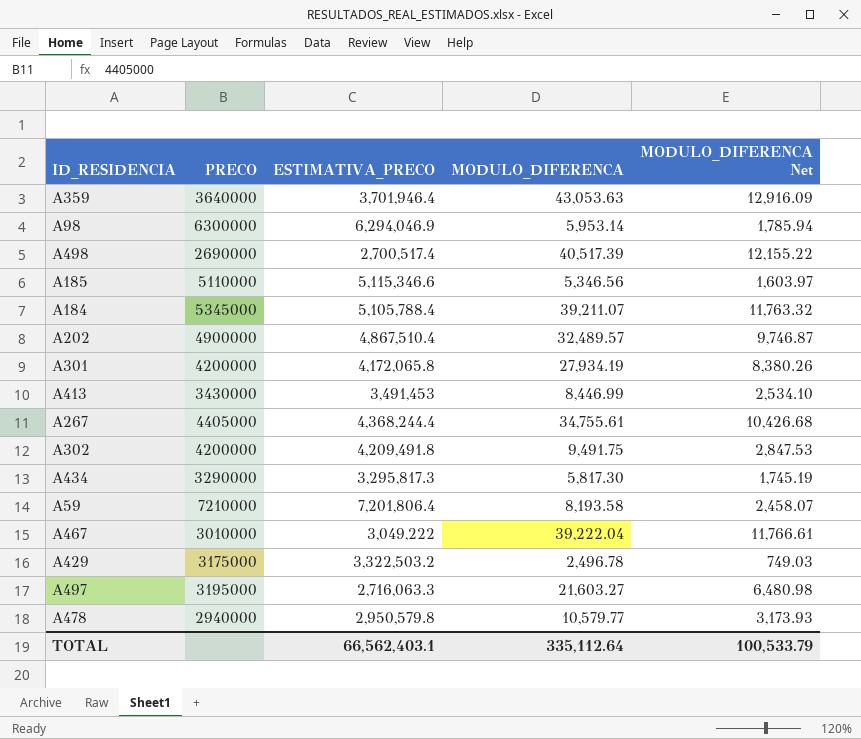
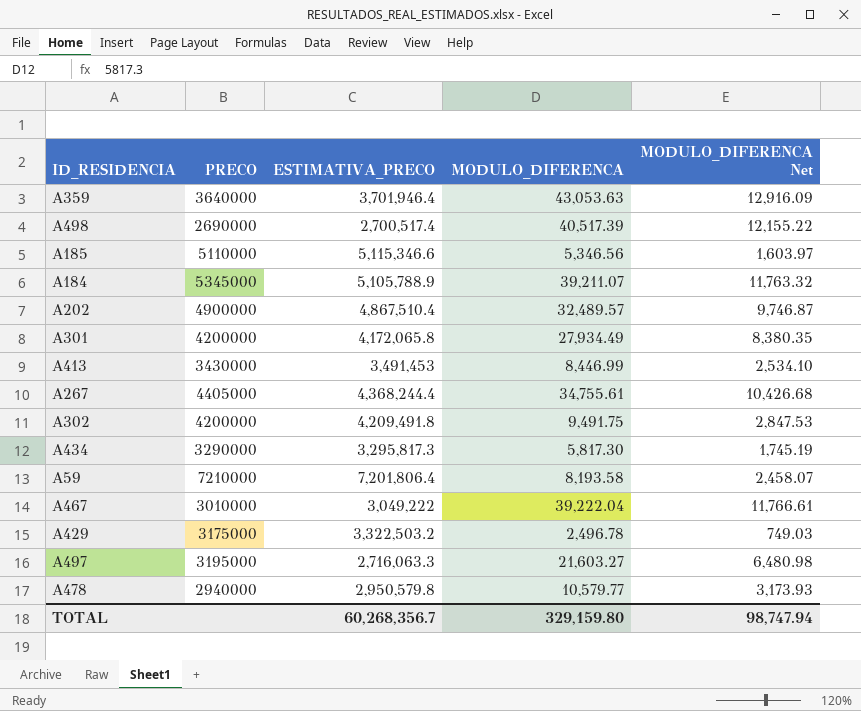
row A98: 6300000 | 6,294,046.9 | 5,953.14 | 1,785.94 -> none
A184 | ESTIMATIVA_PRECO: 5,105,788.4 -> 5,105,788.9
A301 | MODULO_DIFERENCA: 27,934.19 -> 27,934.49
A301 | MODULO_DIFERENCA Net: 8,380.26 -> 8,380.35
TOTAL | ESTIMATIVA_PRECO: 66,562,403.1 -> 60,268,356.7
TOTAL | MODULO_DIFERENCA: 335,112.64 -> 329,159.80
TOTAL | MODULO_DIFERENCA Net: 100,533.79 -> 98,747.94

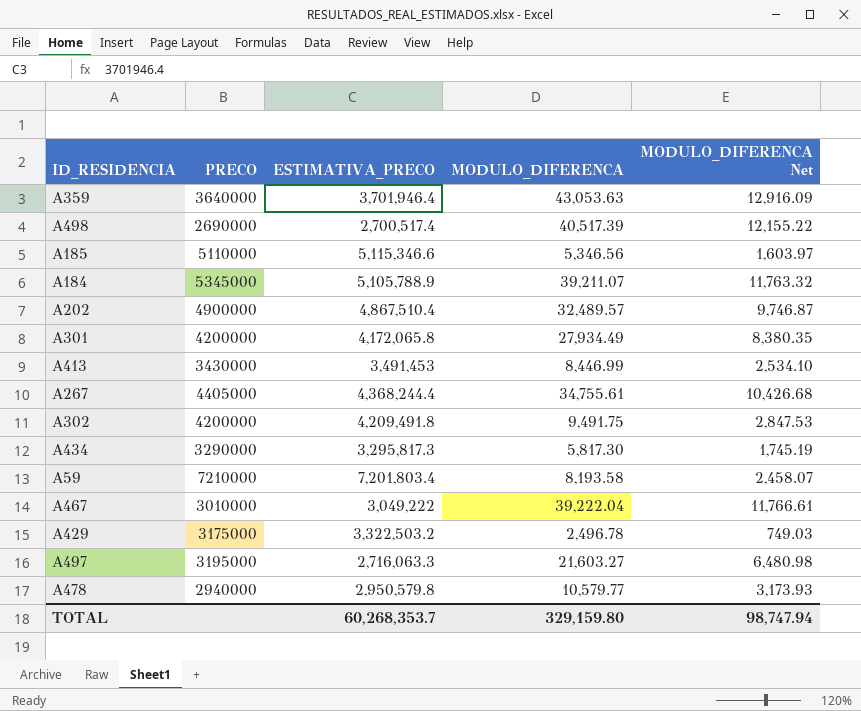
A59 | ESTIMATIVA_PRECO: 7,201,806.4 -> 7,201,803.4
TOTAL | ESTIMATIVA_PRECO: 60,268,356.7 -> 60,268,353.7

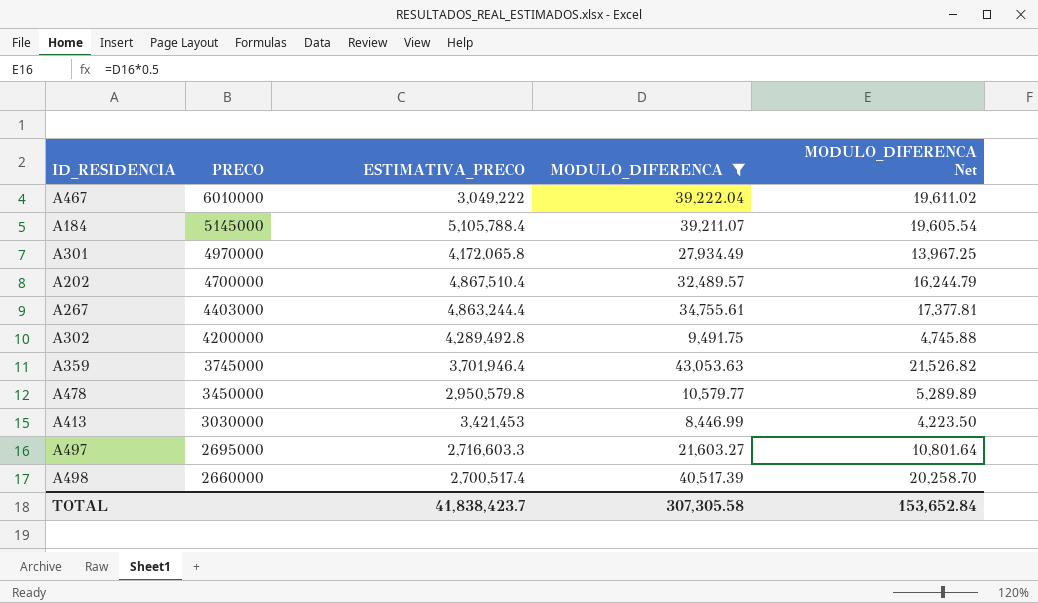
filter: none -> MODULO_DIFERENCA >= 8,446.99
row order: none -> PRECO descending
column MODULO_DIFERENCA Net | formula: [MODULO_DIFERENCA] * 0.3 -> [MODULO_DIFERENCA] * 0.5
A467 | PRECO: 3010000 -> 6010000
A184 | PRECO: 5345000 -> 5145000
A184 | ESTIMATIVA_PRECO: 5,105,788.9 -> 5,105,788.4
A301 | PRECO: 4200000 -> 4970000
A202 | PRECO: 4900000 -> 4700000
A267 | PRECO: 4405000 -> 4403000
A267 | ESTIMATIVA_PRECO: 4,368,244.4 -> 4,863,244.4
A302 | ESTIMATIVA_PRECO: 4,209,491.8 -> 4,289,492.8
A359 | PRECO: 3640000 -> 3745000
A478 | PRECO: 2940000 -> 3450000
A413 | PRECO: 3430000 -> 3030000
A413 | ESTIMATIVA_PRECO: 3,491,453 -> 3,421,453
A497 | PRECO: 3195000 -> 2695000
A497 | ESTIMATIVA_PRECO: 2,716,063.3 -> 2,716,603.3
A498 | PRECO: 2690000 -> 2660000
TOTAL | ESTIMATIVA_PRECO: 60,268,353.7 -> 41,838,423.7
TOTAL | MODULO_DIFERENCA: 329,159.80 -> 307,305.58
TOTAL | MODULO_DIFERENCA Net: 98,747.94 -> 153,652.84

